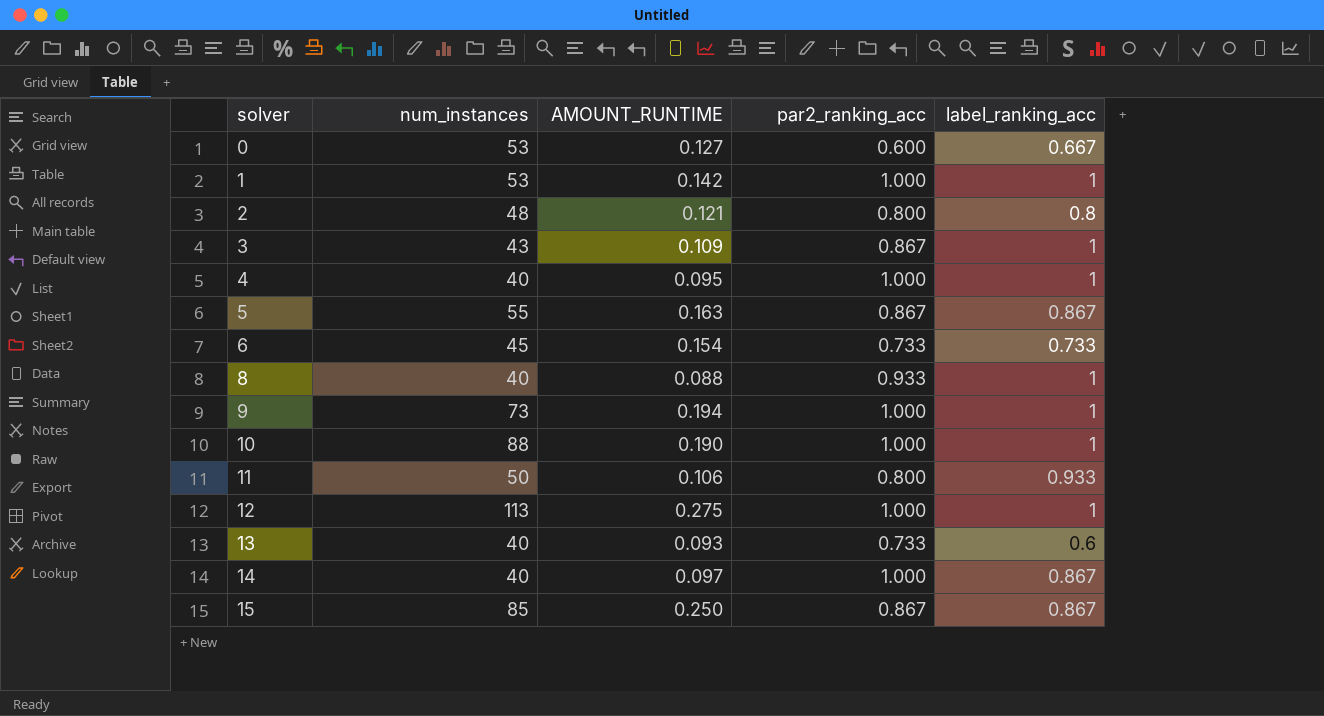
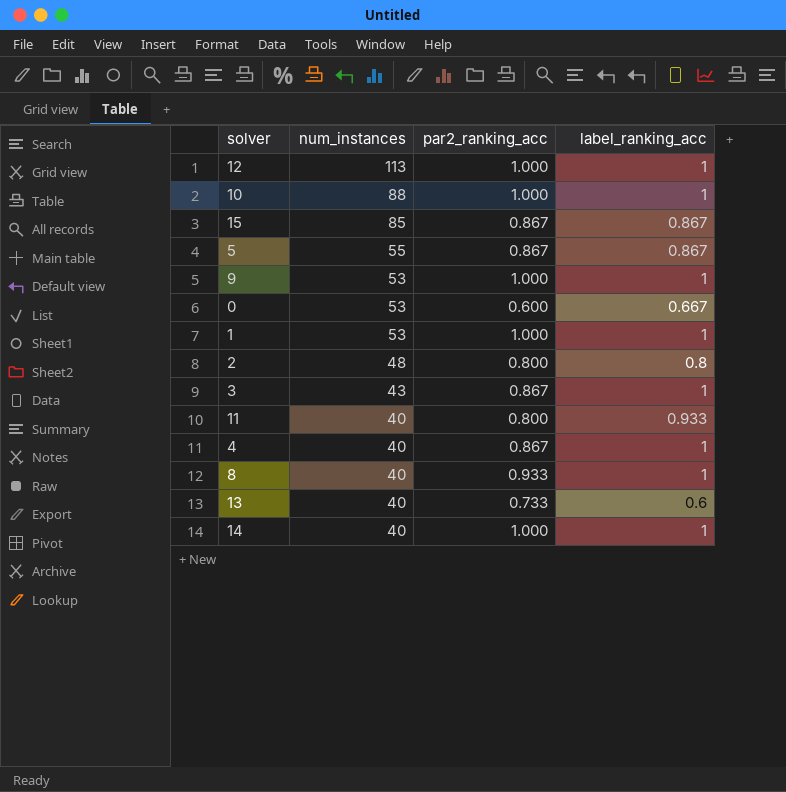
row order: solver ascending -> num_instances descending
column AMOUNT_RUNTIME | position: 3 -> none
row 6: 45 | 0.154 | 0.733 | 0.733 -> none
9 | num_instances: 73 -> 53
11 | num_instances: 50 -> 40
4 | par2_ranking_acc: 1.000 -> 0.867
14 | label_ranking_acc: 0.867 -> 1

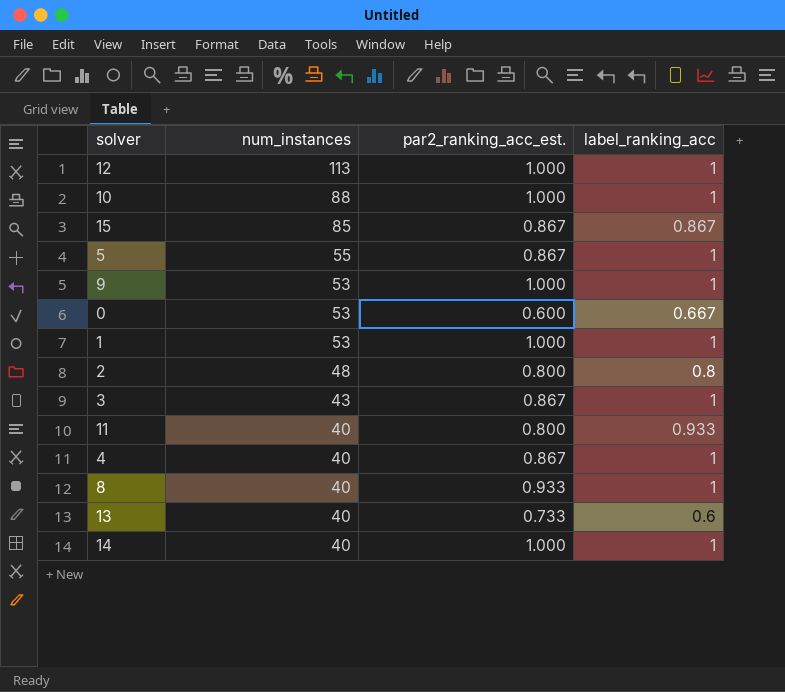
column name: par2_ranking_acc -> par2_ranking_acc_est.
5 | label_ranking_acc: 0.867 -> 1

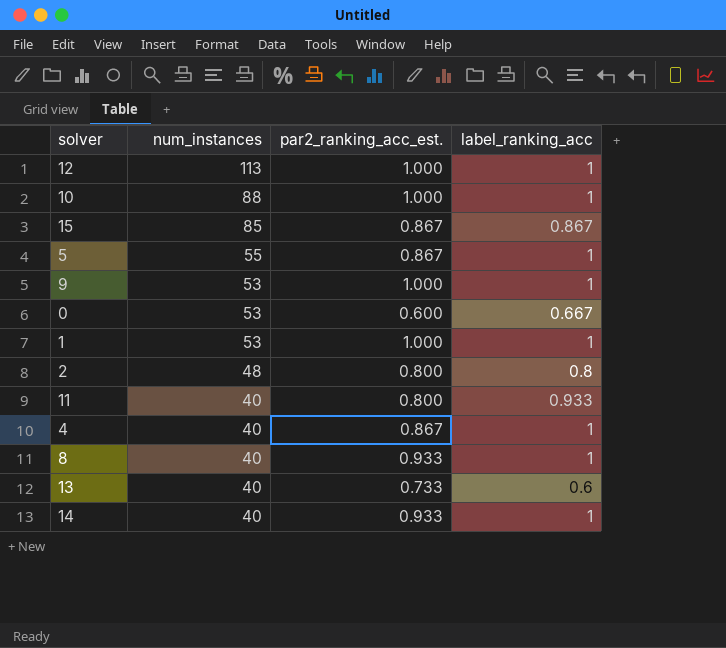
row 3: 43 | 0.867 | 1 -> none
14 | par2_ranking_acc_est.: 1.000 -> 0.933

